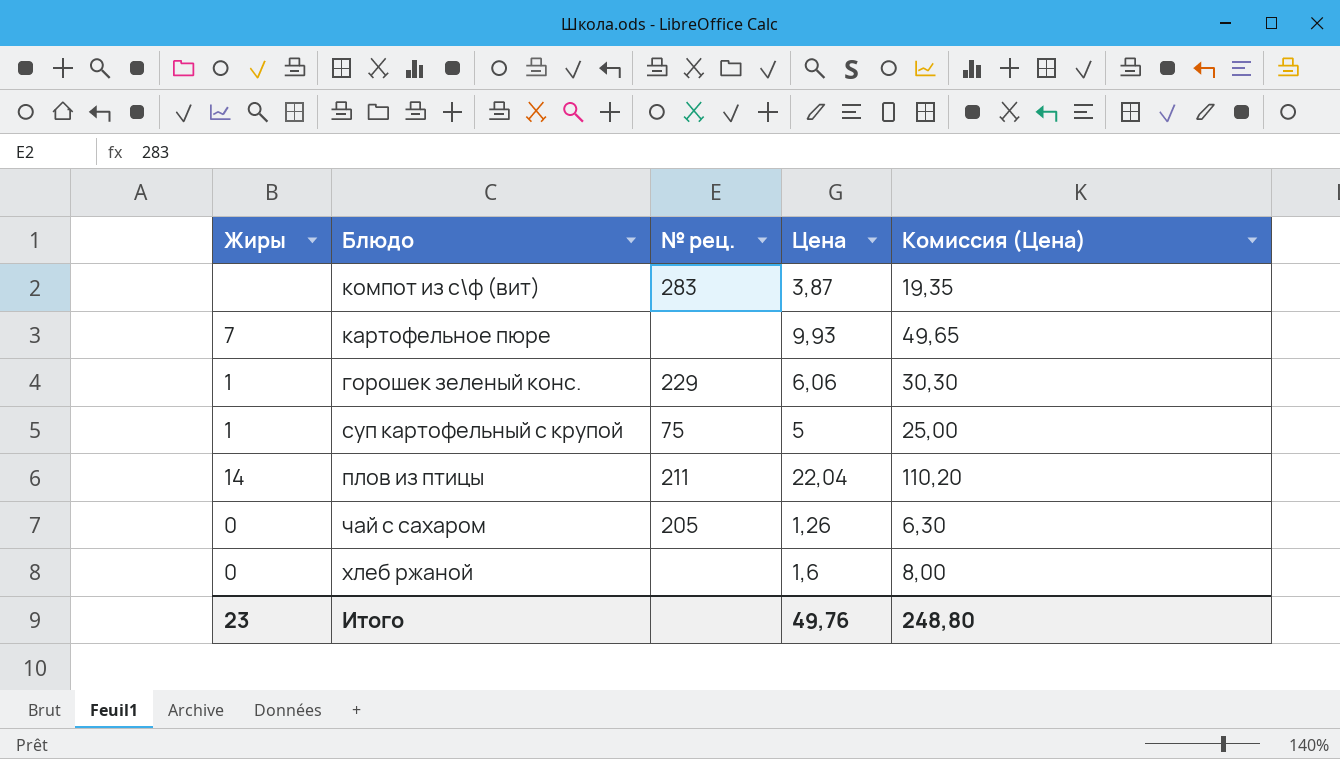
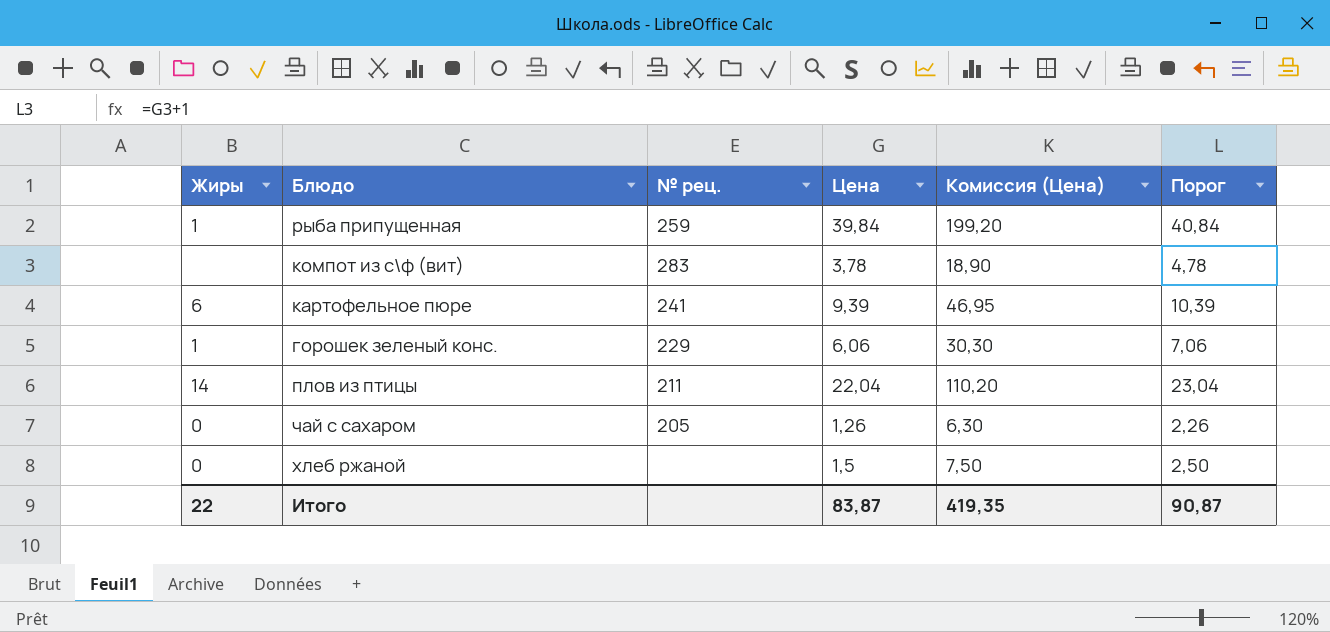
column Порог | formula: none -> [Цена] + 1
row суп картофельный с крупой: 1 | 75 | 5 | 25,00 -> none
row рыба припущенная: none -> 1 | 259 | 39,84 | 199,20 | 40,84
компот из с\ф (вит) | Цена: 3,87 -> 3,78
компот из с\ф (вит) | Комиссия (Цена): 19,35 -> 18,90
картофельное пюре | Жиры: 7 -> 6
картофельное пюре | № рец.: none -> 241
картофельное пюре | Цена: 9,93 -> 9,39
картофельное пюре | Комиссия (Цена): 49,65 -> 46,95
хлеб ржаной | Цена: 1,6 -> 1,5
хлеб ржаной | Комиссия (Цена): 8,00 -> 7,50
Итого | Жиры: 23 -> 22
Итого | Цена: 49,76 -> 83,87
Итого | Комиссия (Цена): 248,80 -> 419,35

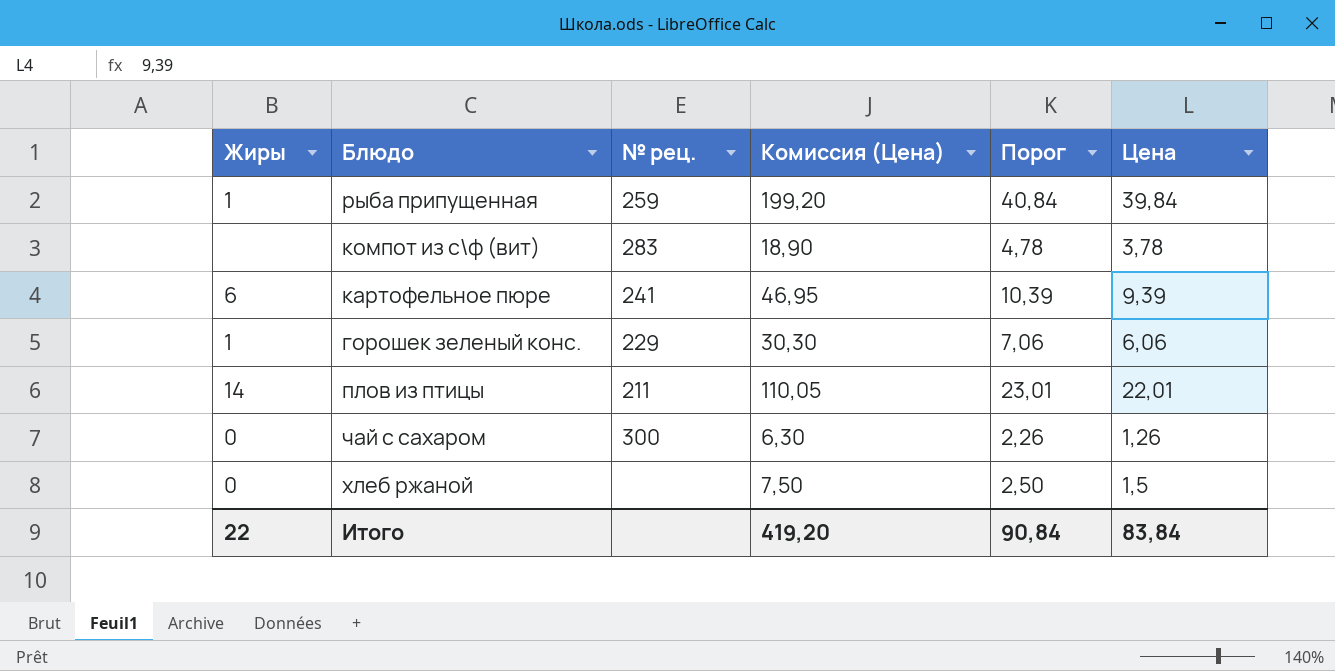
column Цена | position: 4 -> 6
плов из птицы | Комиссия (Цена): 110,20 -> 110,05
плов из птицы | Порог: 23,04 -> 23,01
плов из птицы | Цена: 22,04 -> 22,01
чай с сахаром | № рец.: 205 -> 300
Итого | Комиссия (Цена): 419,35 -> 419,20
Итого | Порог: 90,87 -> 90,84
Итого | Цена: 83,87 -> 83,84

